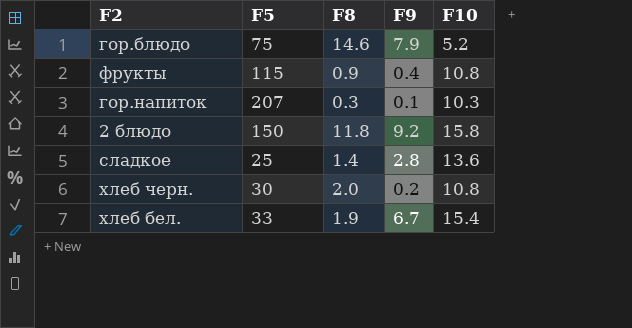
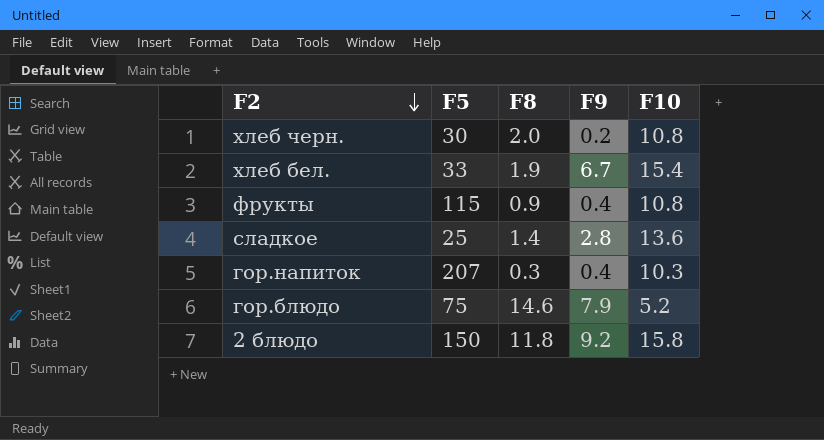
row order: none -> F2 descending
гор.напиток | F9: 0.1 -> 0.4

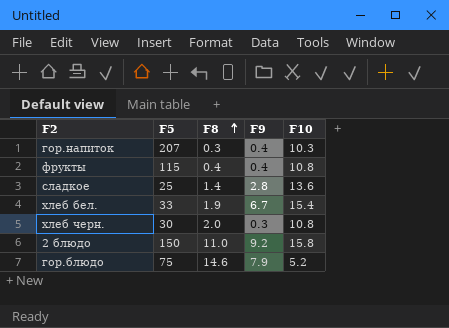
row order: F2 descending -> F8 ascending
фрукты | F8: 0.9 -> 0.4
хлеб черн. | F9: 0.2 -> 0.3
2 блюдо | F8: 11.8 -> 11.0

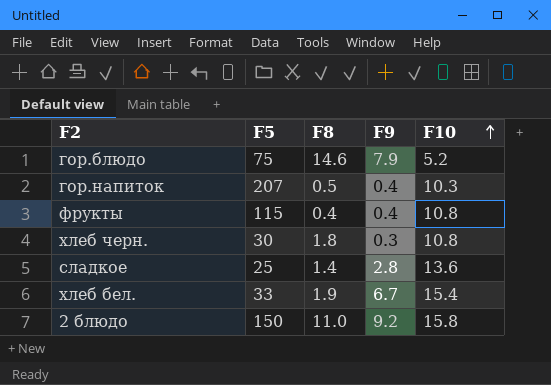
row order: F8 ascending -> F10 ascending
гор.напиток | F8: 0.3 -> 0.5
хлеб черн. | F8: 2.0 -> 1.8

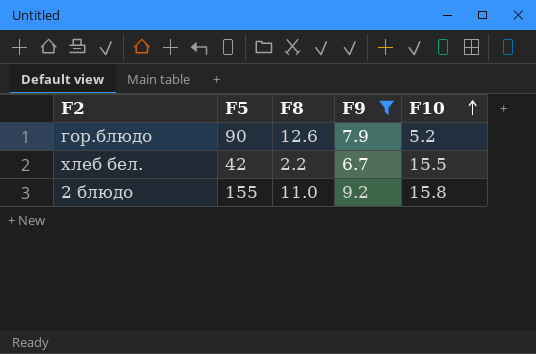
filter: none -> F9 >= 6.7
гор.блюдо | F5: 75 -> 90
гор.блюдо | F8: 14.6 -> 12.6
хлеб бел. | F5: 33 -> 42
хлеб бел. | F8: 1.9 -> 2.2
хлеб бел. | F10: 15.4 -> 15.5
2 блюдо | F5: 150 -> 155

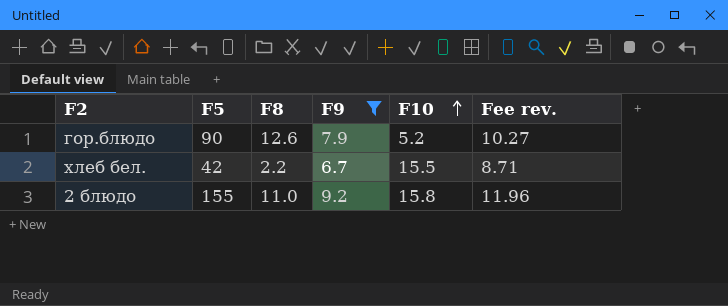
column Fee rev. | formula: none -> [F9] * 1.3

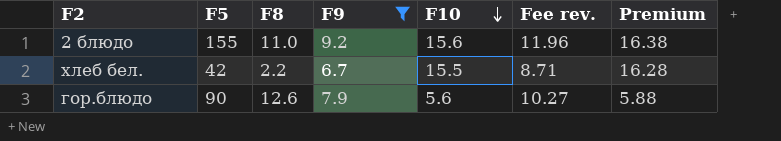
row order: F10 ascending -> F10 descending
column Premium | formula: none -> [F10] * 1.05
2 блюдо | F10: 15.8 -> 15.6
гор.блюдо | F10: 5.2 -> 5.6

